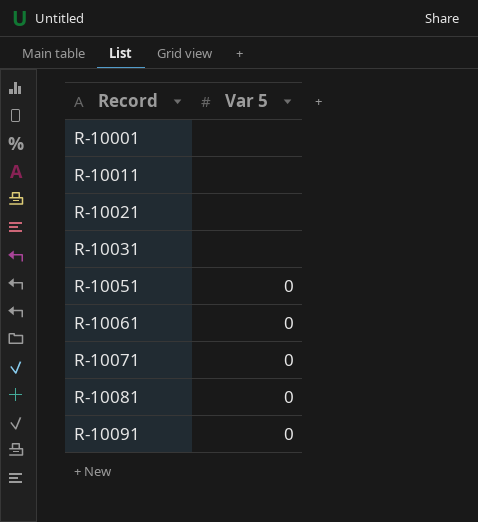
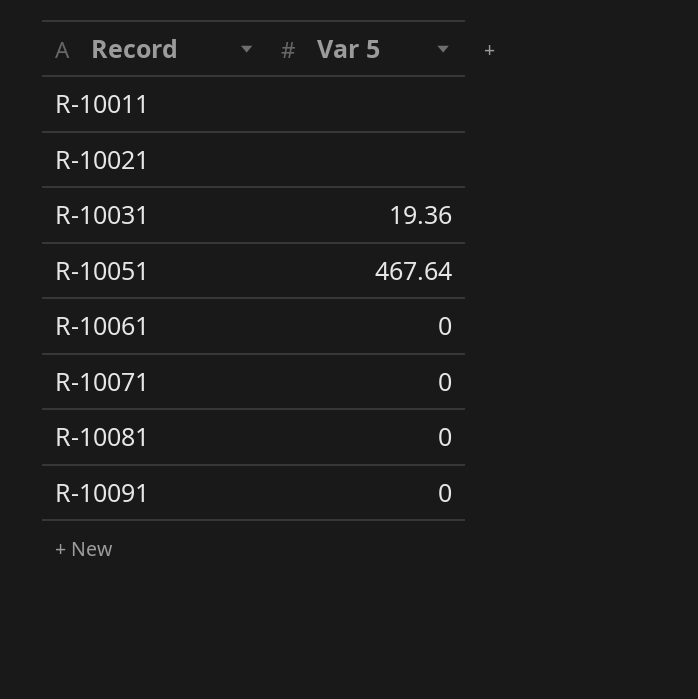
row R-10001: none -> none
R-10031 | Var 5: none -> 19.36
R-10051 | Var 5: 0 -> 467.64

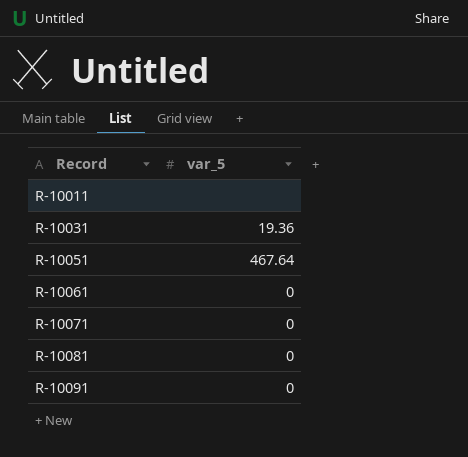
column name: Var 5 -> var_5
row R-10021: none -> none

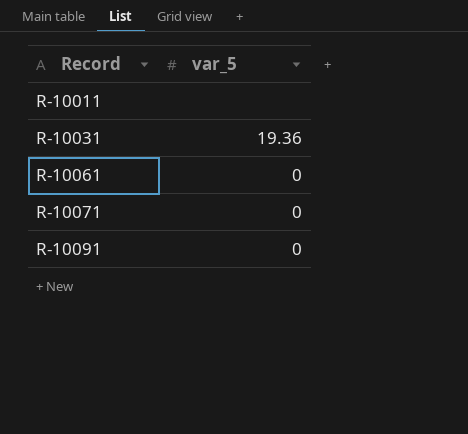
row R-10051: 467.64 -> none
row R-10081: 0 -> none

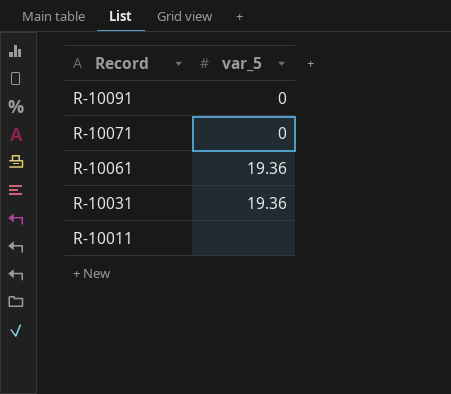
row order: Record ascending -> Record descending
R-10061 | var_5: 0 -> 19.36

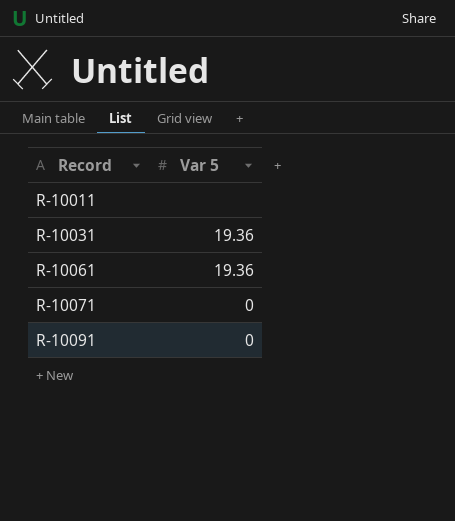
row order: Record descending -> Record ascending
column name: var_5 -> Var 5

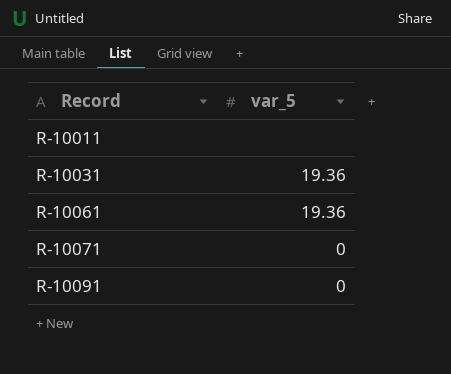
column name: Var 5 -> var_5

